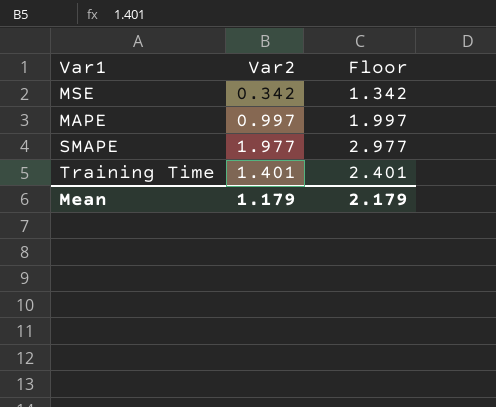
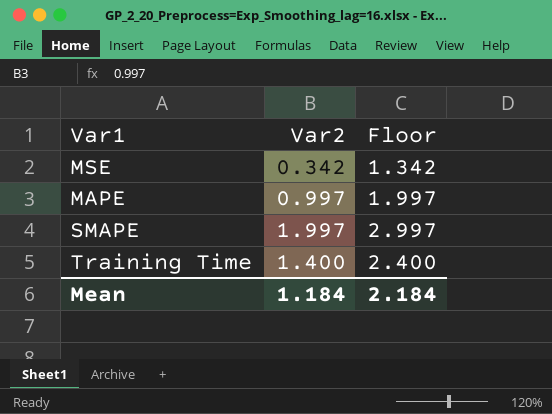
SMAPE | Var2: 1.977 -> 1.997
SMAPE | Floor: 2.977 -> 2.997
Training Time | Var2: 1.401 -> 1.400
Training Time | Floor: 2.401 -> 2.400
Mean | Var2: 1.179 -> 1.184
Mean | Floor: 2.179 -> 2.184

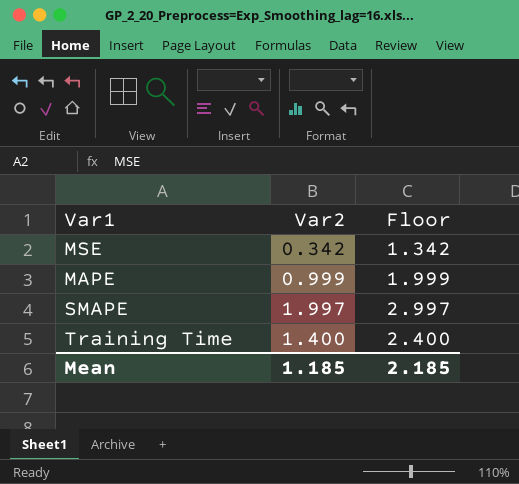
MAPE | Var2: 0.997 -> 0.999
MAPE | Floor: 1.997 -> 1.999
Mean | Var2: 1.184 -> 1.185
Mean | Floor: 2.184 -> 2.185

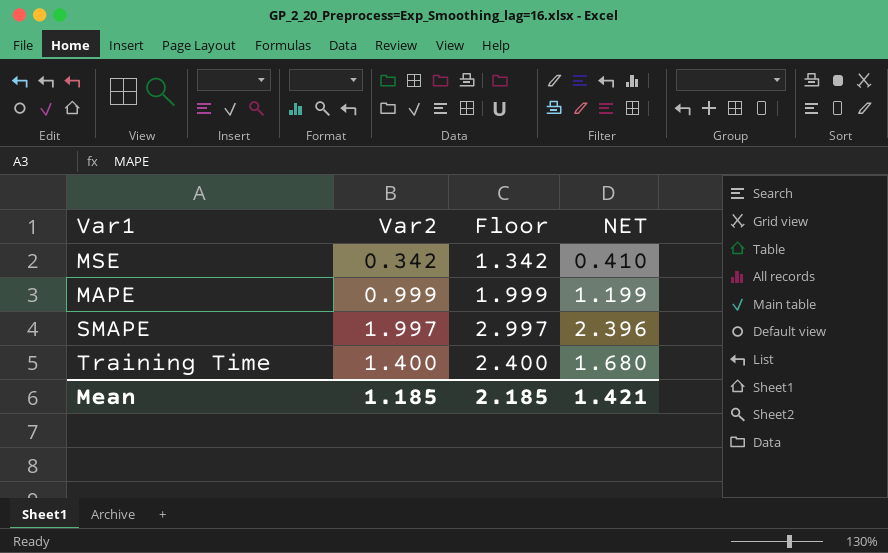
column NET | formula: none -> [Var2] * 1.2

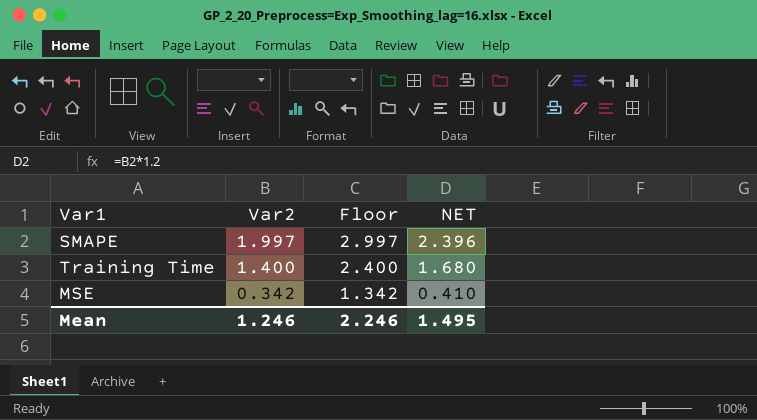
row order: none -> Var2 descending
row MAPE: 0.999 | 1.999 | 1.199 -> none
Mean | Var2: 1.185 -> 1.246
Mean | Floor: 2.185 -> 2.246
Mean | NET: 1.421 -> 1.495

